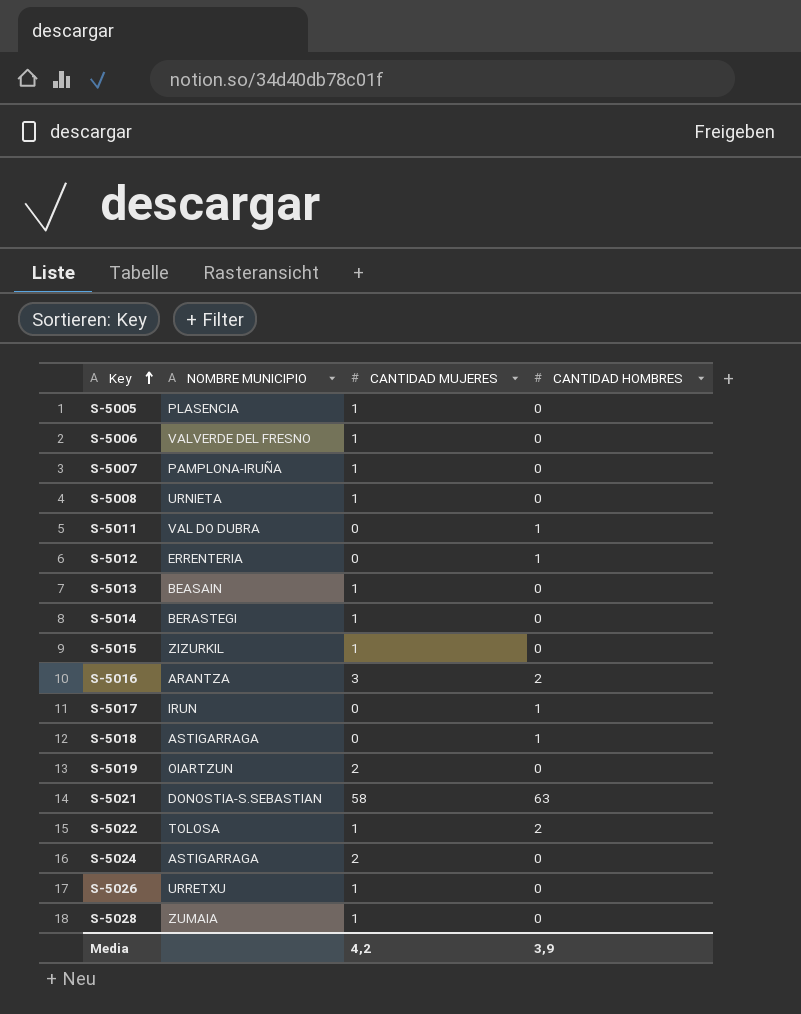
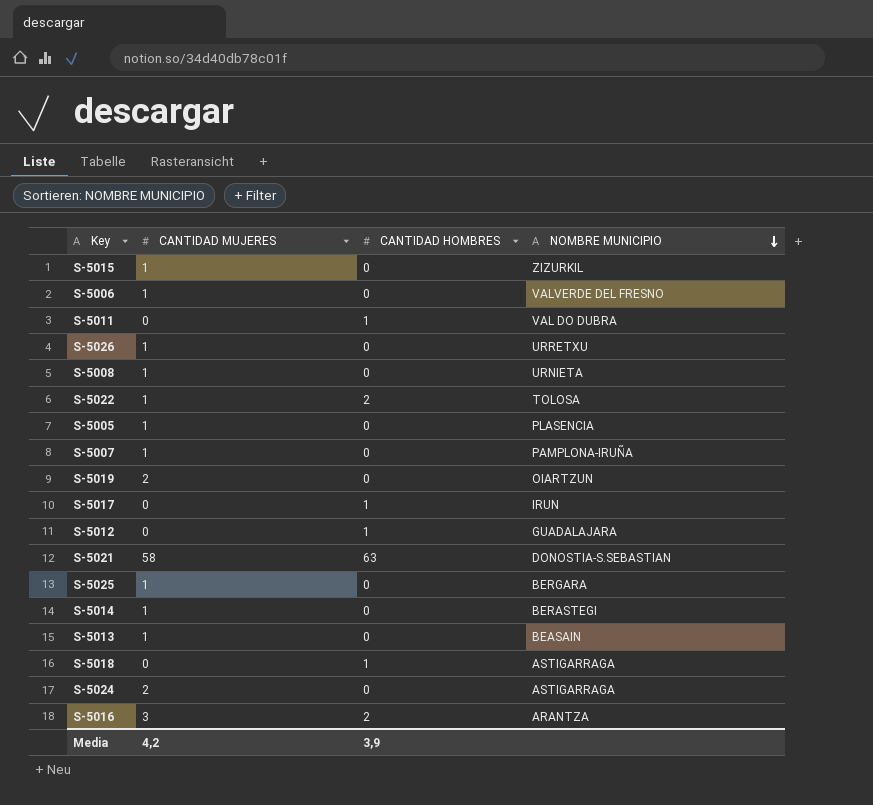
row order: Key ascending -> NOMBRE MUNICIPIO descending
column NOMBRE MUNICIPIO | position: 2 -> 4
row S-5028: ZUMAIA | 1 | 0 -> none
S-5012 | NOMBRE MUNICIPIO: ERRENTERIA -> GUADALAJARA
row S-5025: none -> 1 | 0 | BERGARA

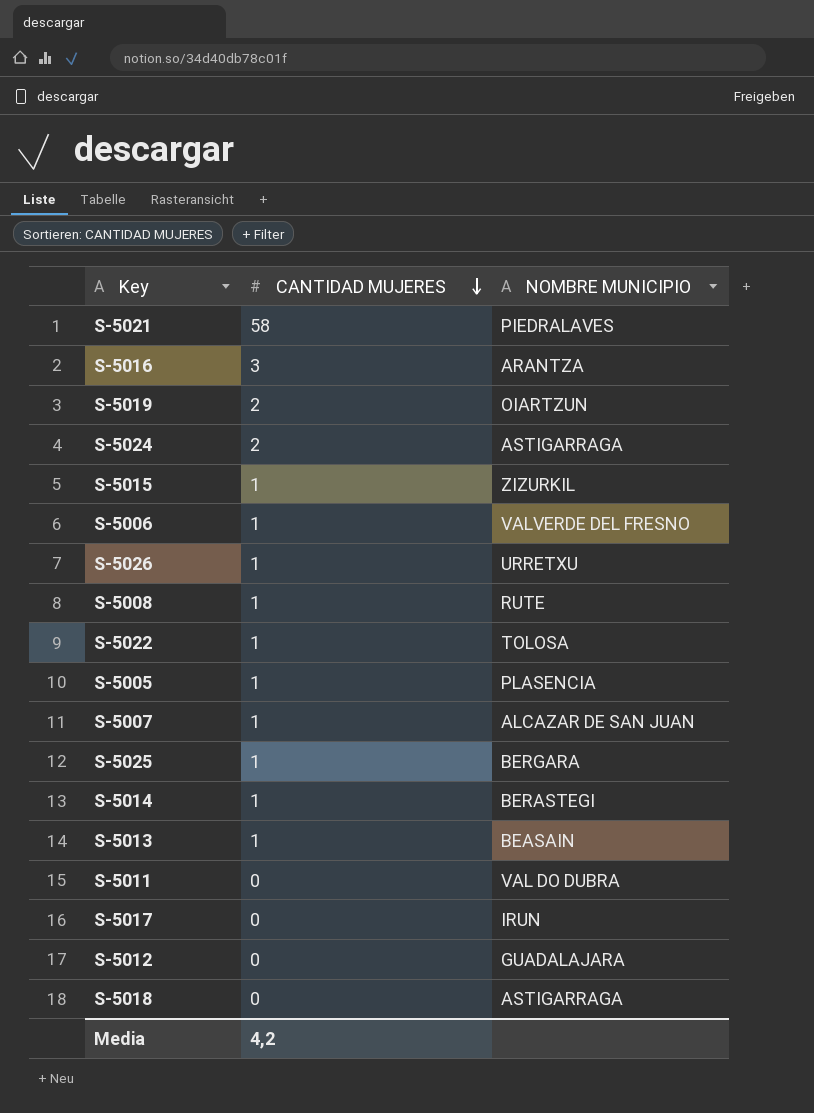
row order: NOMBRE MUNICIPIO descending -> CANTIDAD MUJERES descending
column CANTIDAD HOMBRES | position: 3 -> none
S-5021 | NOMBRE MUNICIPIO: DONOSTIA-S.SEBASTIAN -> PIEDRALAVES
S-5008 | NOMBRE MUNICIPIO: URNIETA -> RUTE
S-5007 | NOMBRE MUNICIPIO: PAMPLONA-IRUÑA -> ALCAZAR DE SAN JUAN

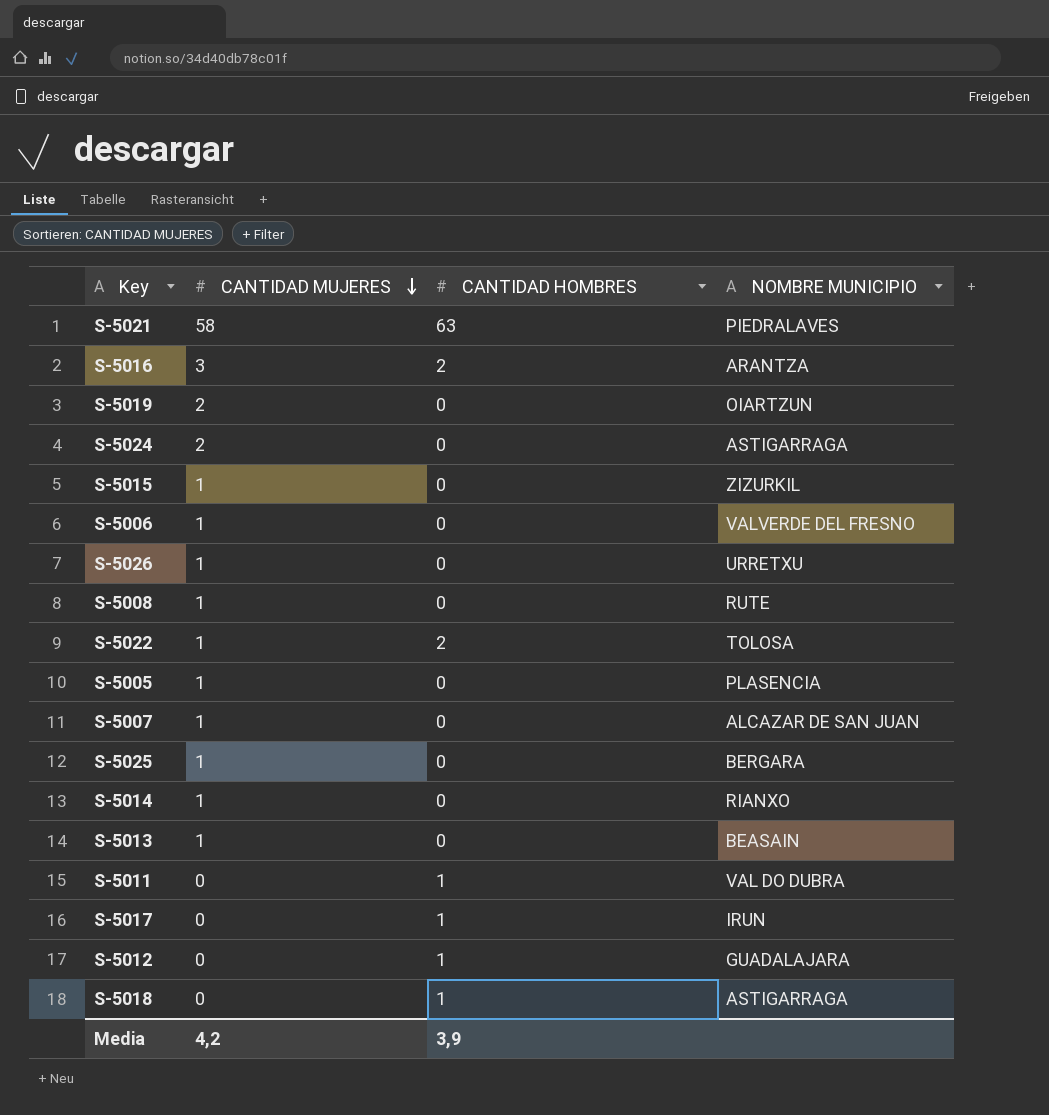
column CANTIDAD HOMBRES | position: none -> 3
S-5014 | NOMBRE MUNICIPIO: BERASTEGI -> RIANXO

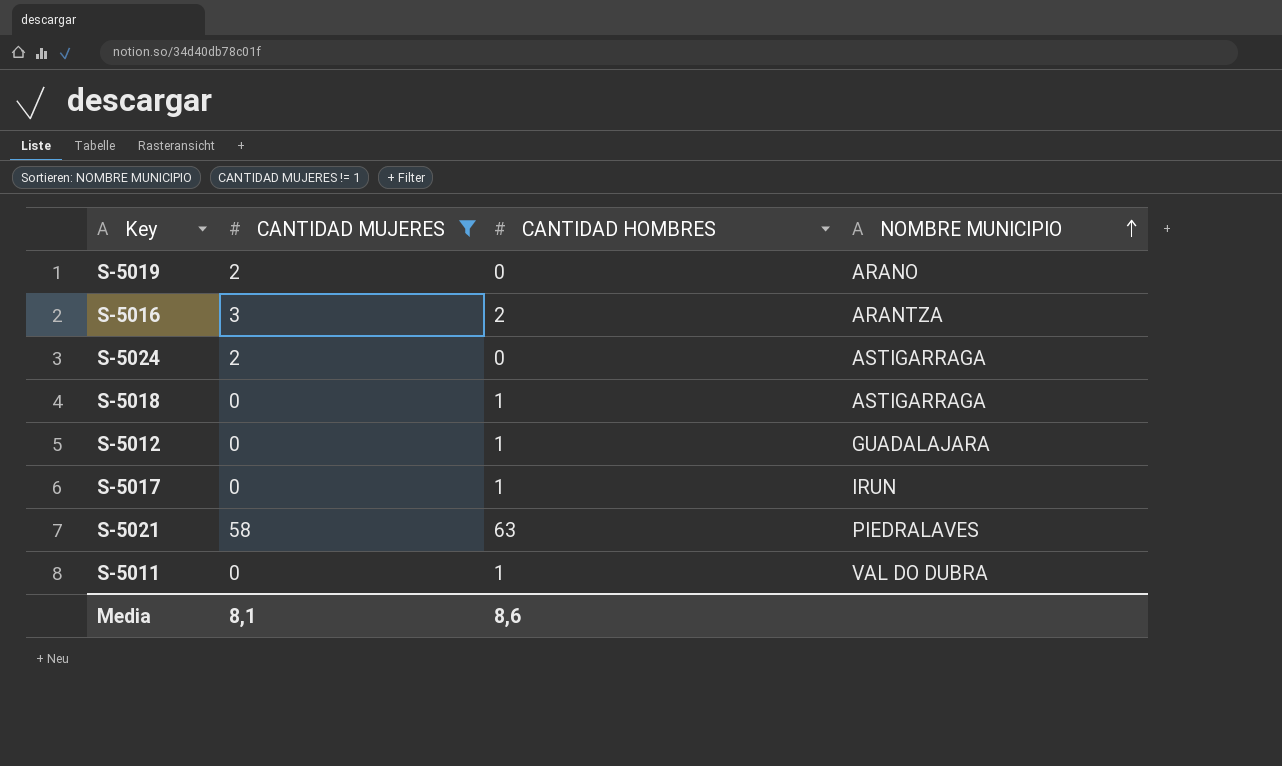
filter: none -> CANTIDAD MUJERES != 1
row order: CANTIDAD MUJERES descending -> NOMBRE MUNICIPIO ascending
S-5019 | NOMBRE MUNICIPIO: OIARTZUN -> ARANO
Media | CANTIDAD MUJERES: 4,2 -> 8,1
Media | CANTIDAD HOMBRES: 3,9 -> 8,6

